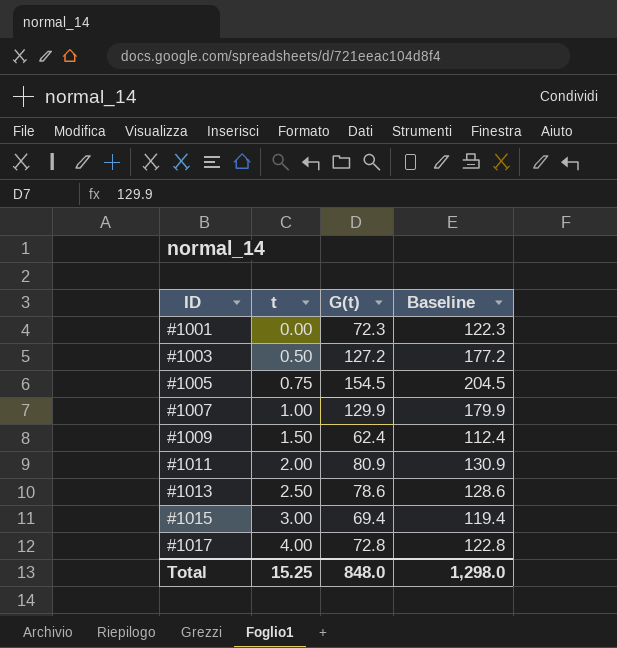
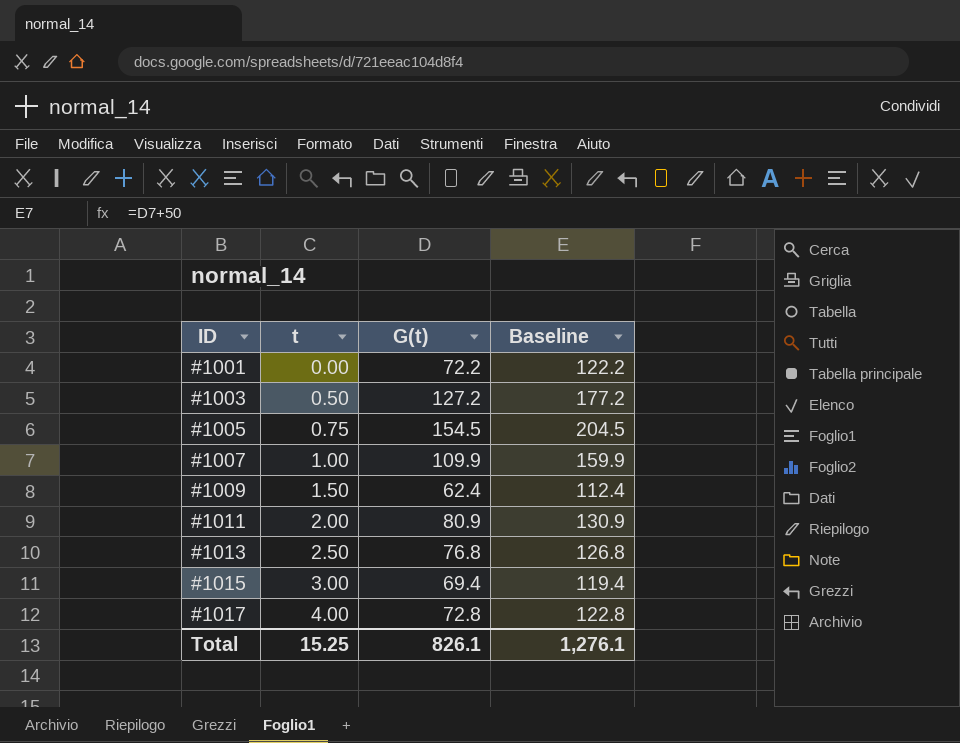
#1001 | G(t): 72.3 -> 72.2
#1001 | Baseline: 122.3 -> 122.2
#1007 | G(t): 129.9 -> 109.9
#1007 | Baseline: 179.9 -> 159.9
#1013 | G(t): 78.6 -> 76.8
#1013 | Baseline: 128.6 -> 126.8
Total | G(t): 848.0 -> 826.1
Total | Baseline: 1,298.0 -> 1,276.1

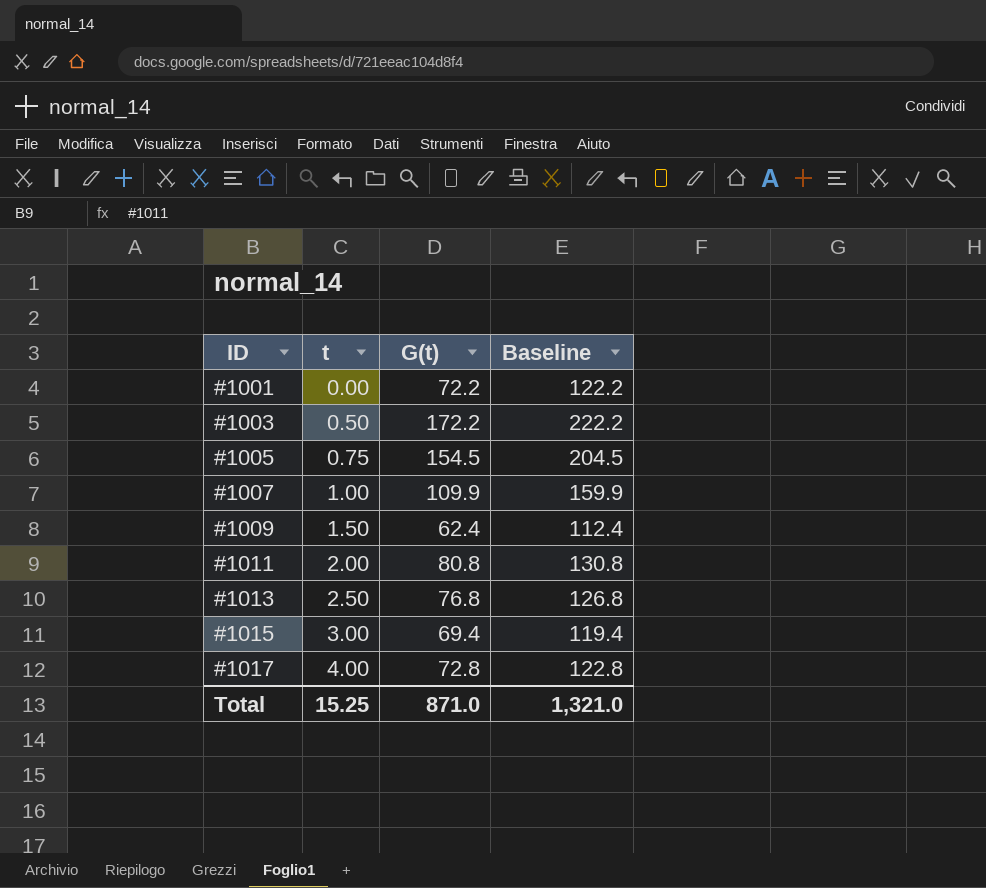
#1003 | G(t): 127.2 -> 172.2
#1003 | Baseline: 177.2 -> 222.2
#1011 | G(t): 80.9 -> 80.8
#1011 | Baseline: 130.9 -> 130.8
Total | G(t): 826.1 -> 871.0
Total | Baseline: 1,276.1 -> 1,321.0

